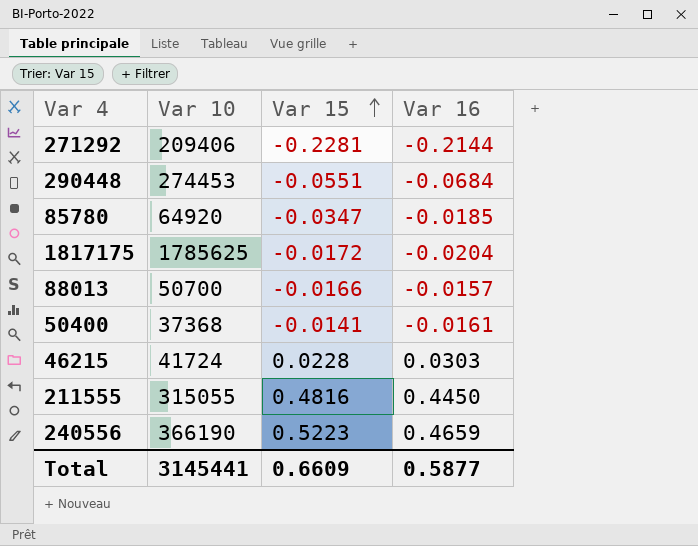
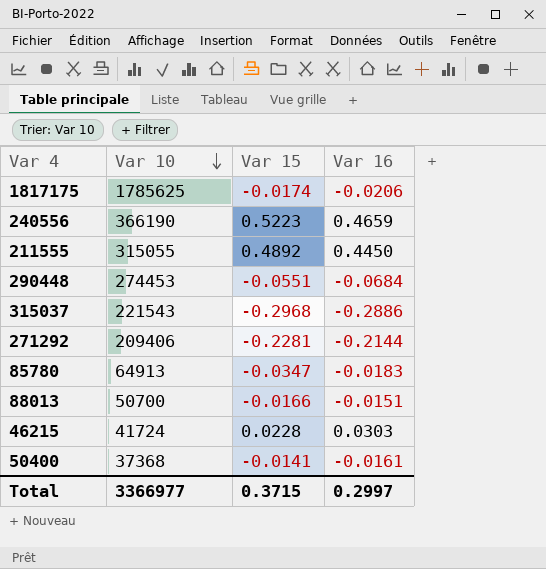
row order: Var 15 ascending -> Var 10 descending
1817175 | Var 15: -0.0172 -> -0.0174
1817175 | Var 16: -0.0204 -> -0.0206
211555 | Var 15: 0.4816 -> 0.4892
row 315037: none -> 221543 | -0.2968 | -0.2886
85780 | Var 10: 64920 -> 64913
85780 | Var 16: -0.0185 -> -0.0183
88013 | Var 16: -0.0157 -> -0.0151
Total | Var 10: 3145441 -> 3366977
Total | Var 15: 0.6609 -> 0.3715
Total | Var 16: 0.5877 -> 0.2997

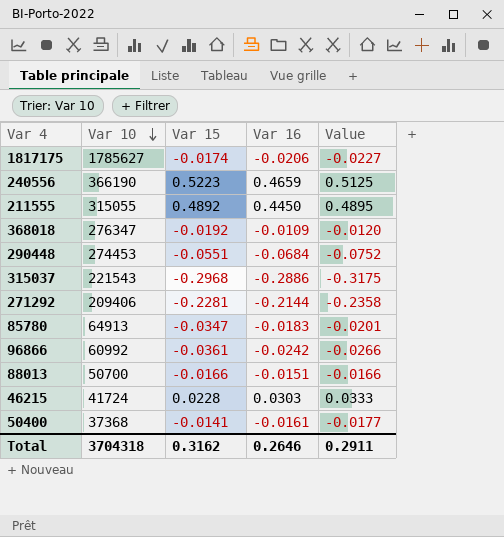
column Value | formula: none -> [Var 16] * 1.1
1817175 | Var 10: 1785625 -> 1785627
row 368018: none -> 276347 | -0.0192 | -0.0109 | -0.0120
row 96866: none -> 60992 | -0.0361 | -0.0242 | -0.0266
Total | Var 10: 3366977 -> 3704318
Total | Var 15: 0.3715 -> 0.3162
Total | Var 16: 0.2997 -> 0.2646

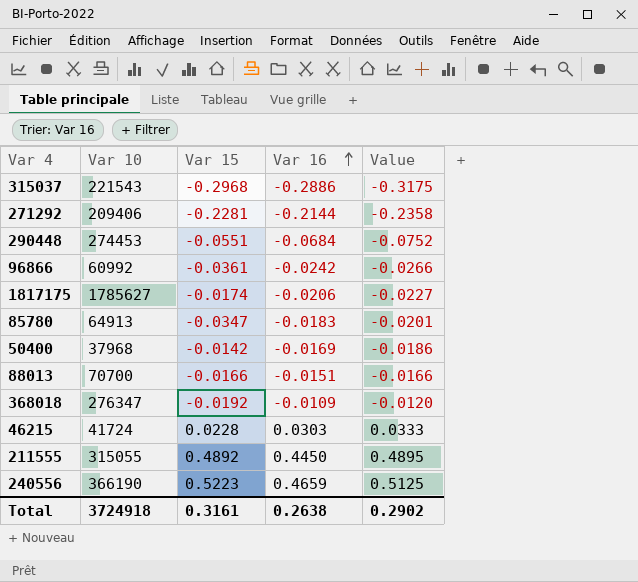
row order: Var 10 descending -> Var 16 ascending
50400 | Var 10: 37368 -> 37968
50400 | Var 15: -0.0141 -> -0.0142
50400 | Var 16: -0.0161 -> -0.0169
50400 | Value: -0.0177 -> -0.0186
88013 | Var 10: 50700 -> 70700
Total | Var 10: 3704318 -> 3724918
Total | Var 15: 0.3162 -> 0.3161
Total | Var 16: 0.2646 -> 0.2638
Total | Value: 0.2911 -> 0.2902

